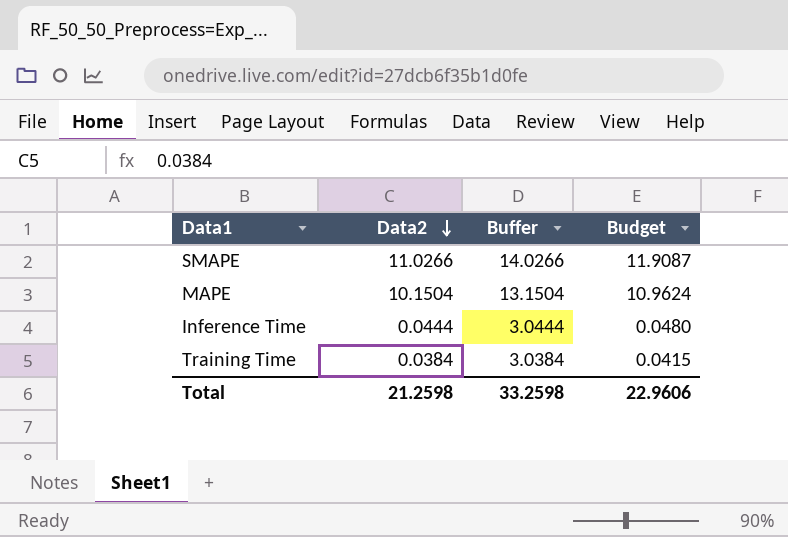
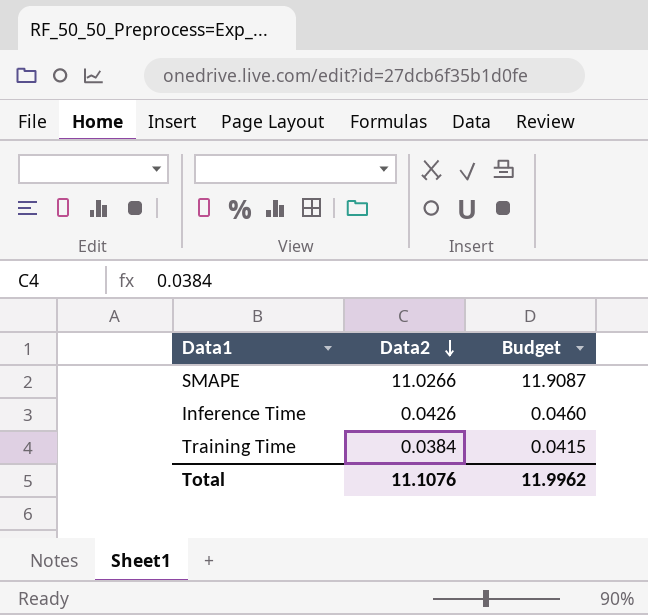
column Buffer | formula: [Data2] + 3 -> none
row MAPE: 10.1504 | 13.1504 | 10.9624 -> none
Inference Time | Data2: 0.0444 -> 0.0426
Inference Time | Budget: 0.0480 -> 0.0460
Total | Data2: 21.2598 -> 11.1076
Total | Budget: 22.9606 -> 11.9962

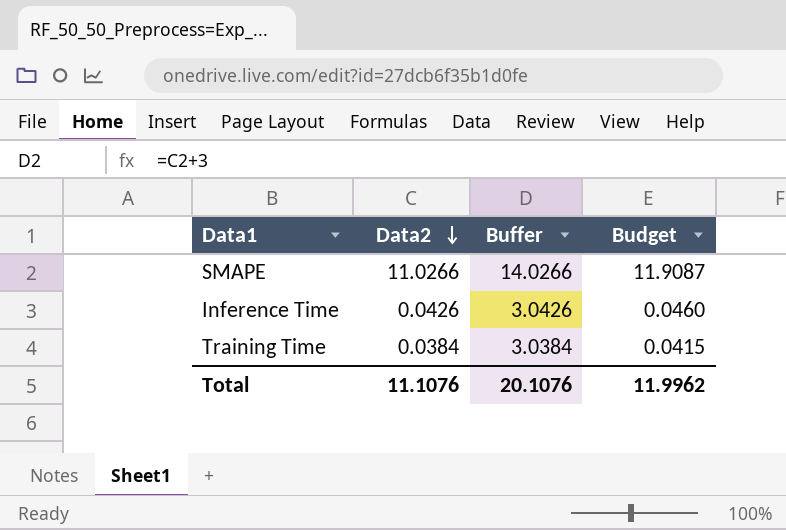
column Buffer | formula: none -> [Data2] + 3

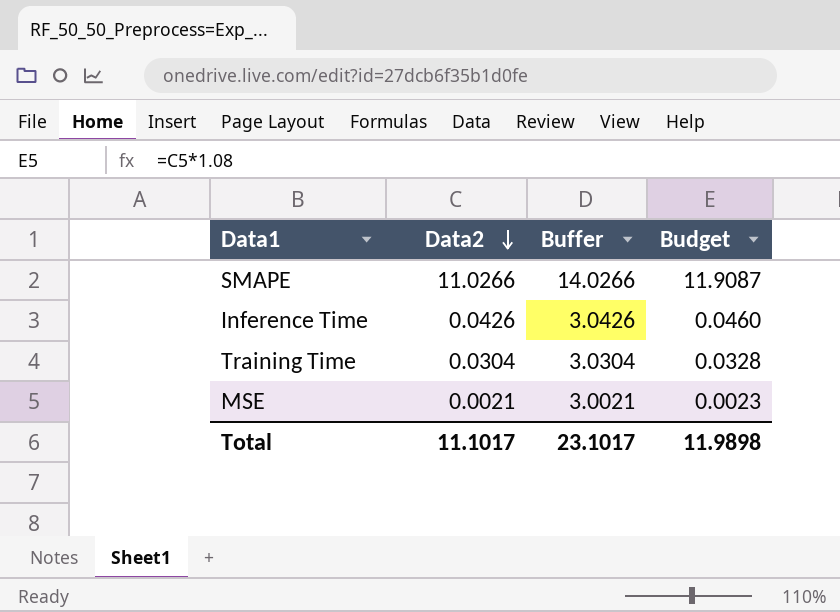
Training Time | Data2: 0.0384 -> 0.0304
Training Time | Buffer: 3.0384 -> 3.0304
Training Time | Budget: 0.0415 -> 0.0328
row MSE: none -> 0.0021 | 3.0021 | 0.0023
Total | Data2: 11.1076 -> 11.1017
Total | Buffer: 20.1076 -> 23.1017
Total | Budget: 11.9962 -> 11.9898

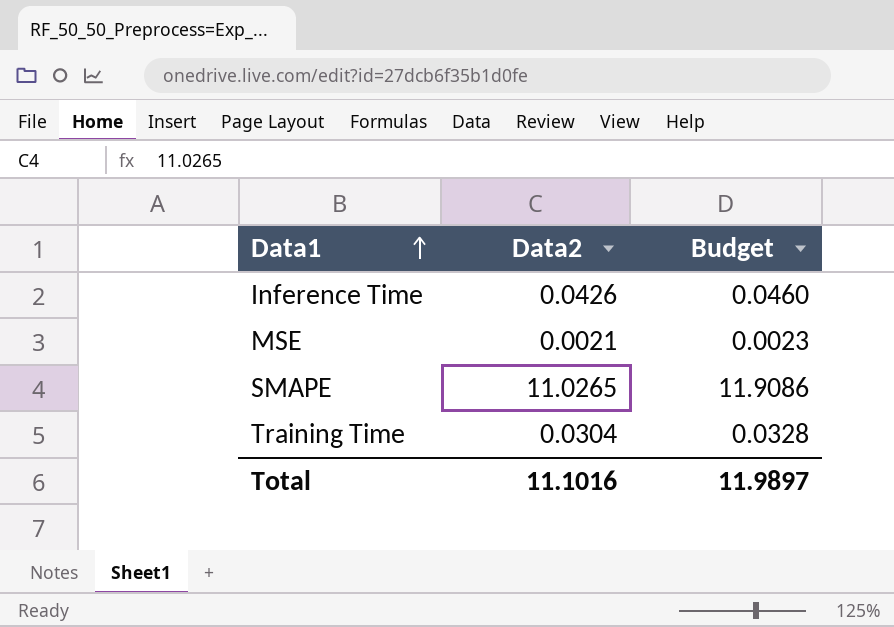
row order: Data2 descending -> Data1 ascending
column Buffer | formula: [Data2] + 3 -> none
SMAPE | Data2: 11.0266 -> 11.0265
SMAPE | Budget: 11.9087 -> 11.9086
Total | Data2: 11.1017 -> 11.1016
Total | Budget: 11.9898 -> 11.9897

